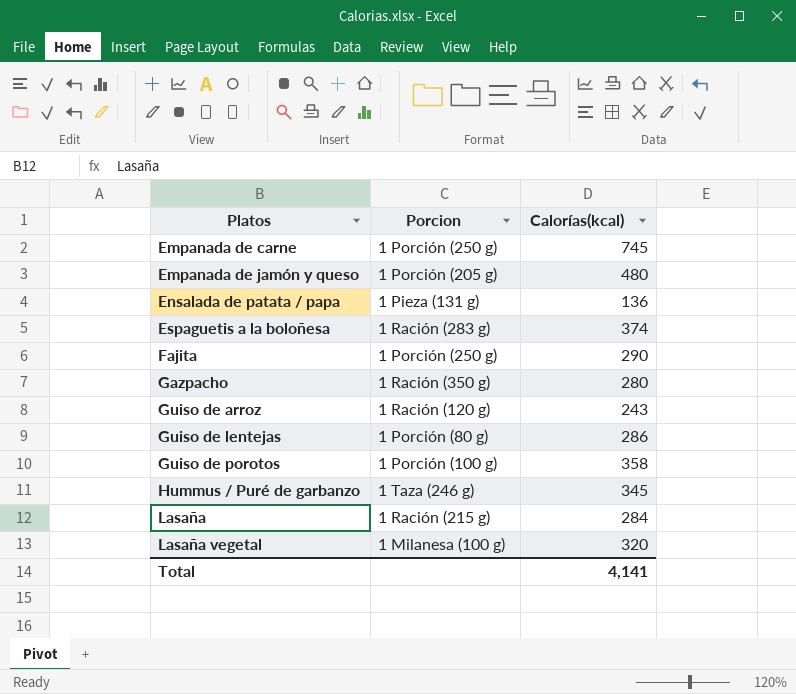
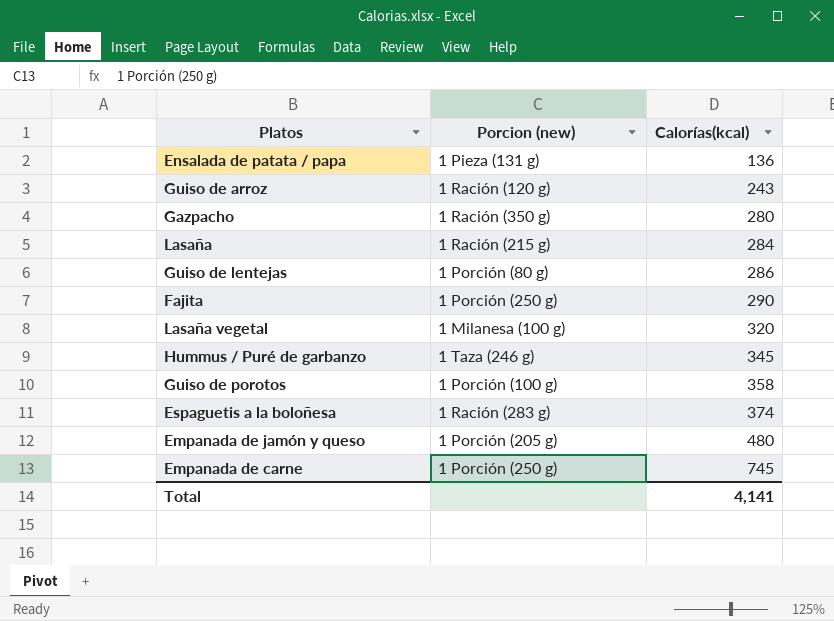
row order: Platos ascending -> Calorías(kcal) ascending
column name: Porcion -> Porcion (new)

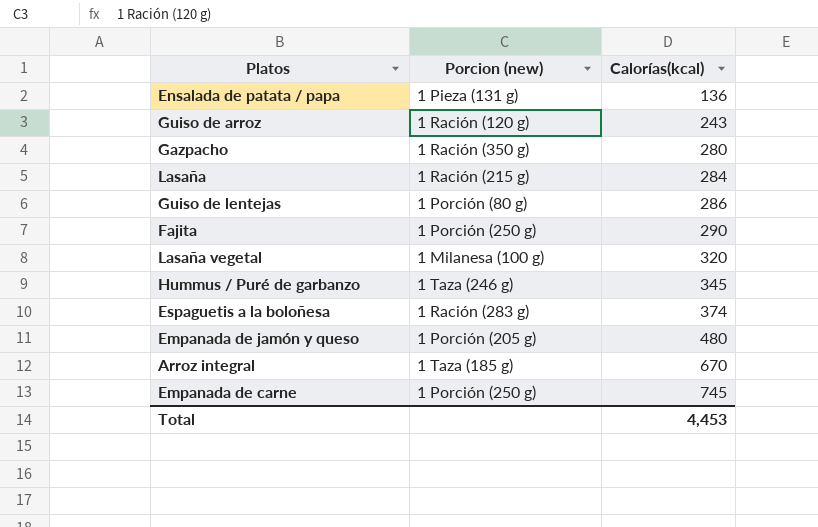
row Guiso de porotos: 1 Porción (100 g) | 358 -> none
row Arroz integral: none -> 1 Taza (185 g) | 670
Total | Calorías(kcal): 4,141 -> 4,453

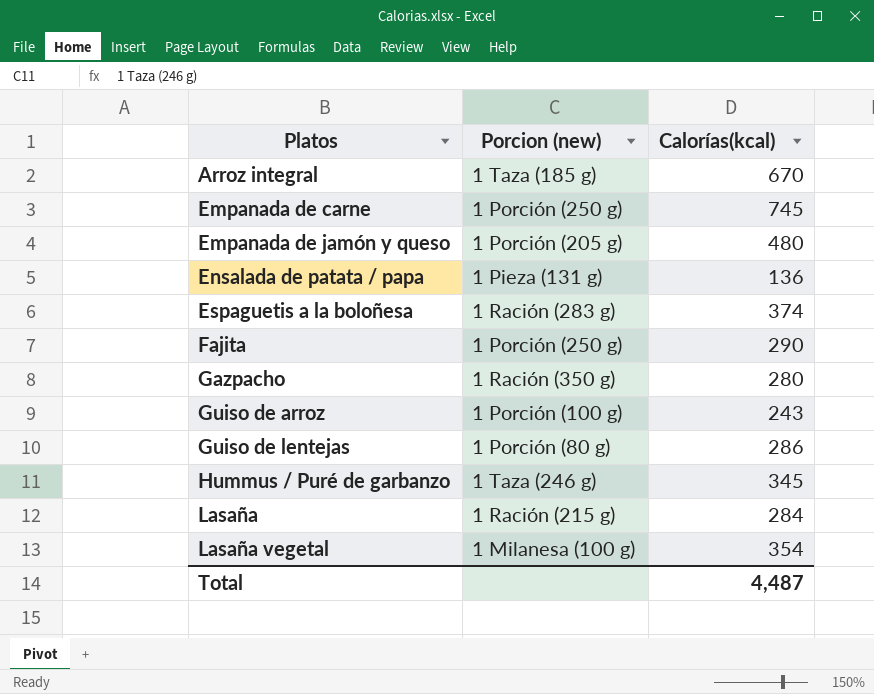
row order: Calorías(kcal) ascending -> Platos ascending
Guiso de arroz | Porcion (new): 1 Ración (120 g) -> 1 Porción (100 g)
Lasaña vegetal | Calorías(kcal): 320 -> 354
Total | Calorías(kcal): 4,453 -> 4,487

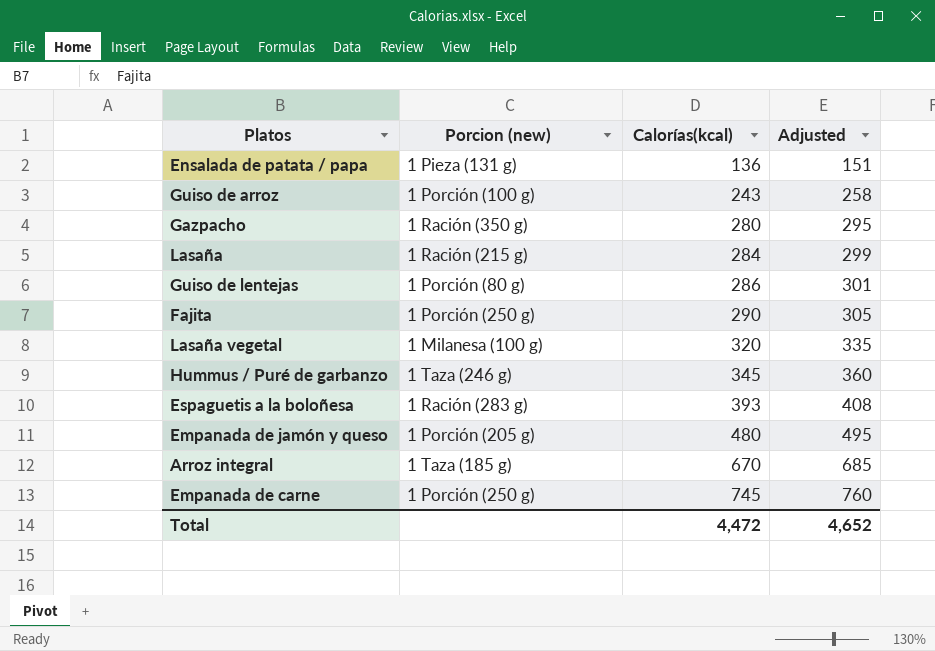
row order: Platos ascending -> Calorías(kcal) ascending
column Adjusted | formula: none -> [Calorías(kcal)] + 15
Lasaña vegetal | Calorías(kcal): 354 -> 320
Espaguetis a la boloñesa | Calorías(kcal): 374 -> 393
Total | Calorías(kcal): 4,487 -> 4,472

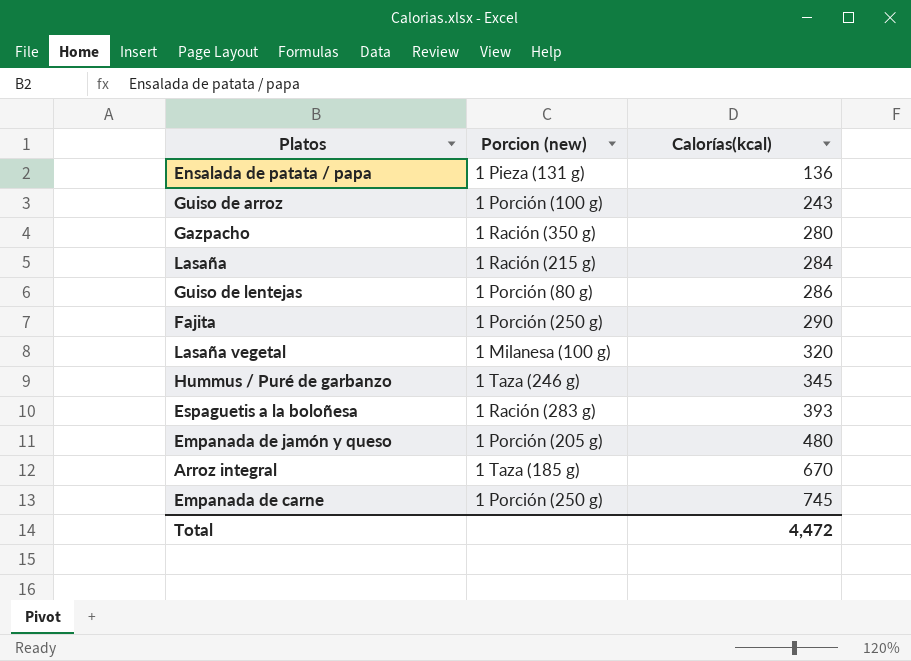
column Adjusted | formula: [Calorías(kcal)] + 15 -> none

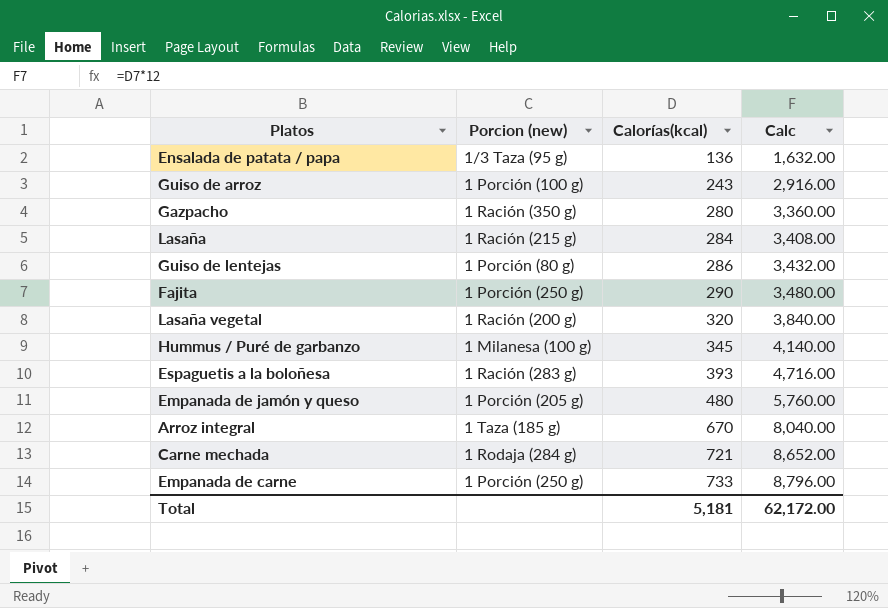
column Calc | formula: none -> [Calorías(kcal)] * 12
Ensalada de patata / papa | Porcion (new): 1 Pieza (131 g) -> 1/3 Taza (95 g)
Lasaña vegetal | Porcion (new): 1 Milanesa (100 g) -> 1 Ración (200 g)
Hummus / Puré de garbanzo | Porcion (new): 1 Taza (246 g) -> 1 Milanesa (100 g)
row Carne mechada: none -> 1 Rodaja (284 g) | 721 | 8,652.00
Empanada de carne | Calorías(kcal): 745 -> 733
Total | Calorías(kcal): 4,472 -> 5,181

